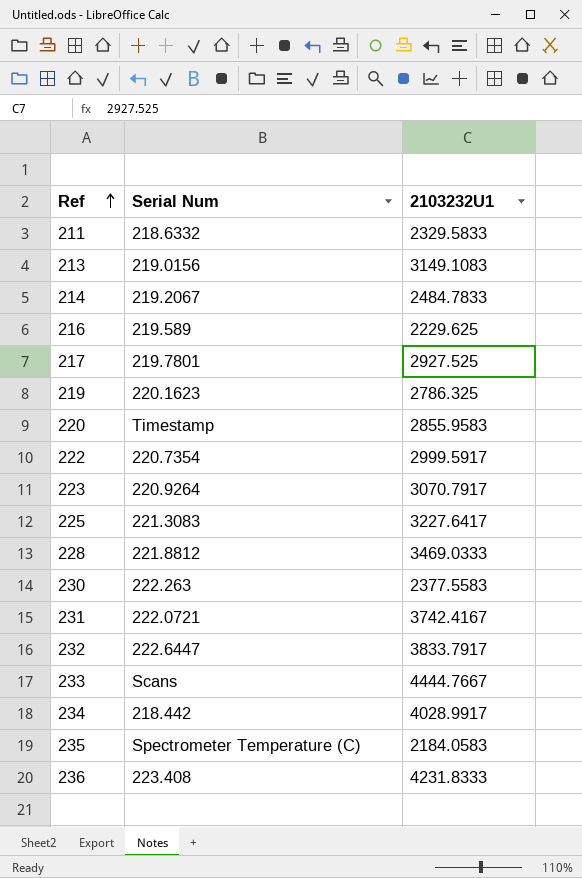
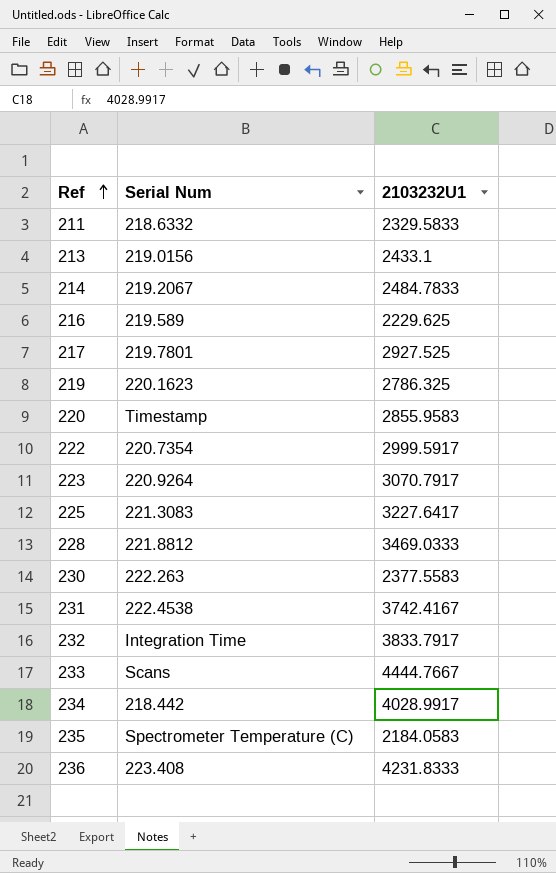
213 | 2103232U1: 3149.1083 -> 2433.1
231 | Serial Num: 222.0721 -> 222.4538
232 | Serial Num: 222.6447 -> Integration Time

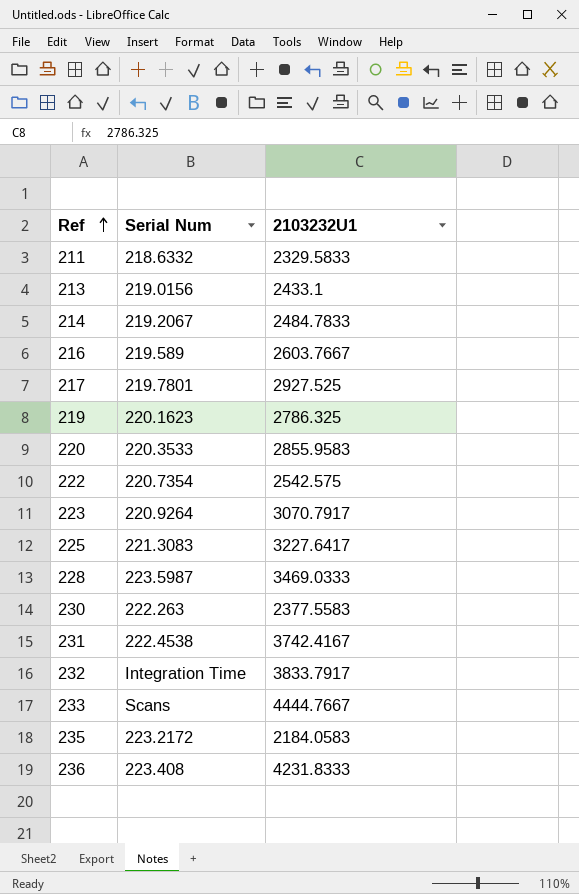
row 234: 218.442 | 4028.9917 -> none
216 | 2103232U1: 2229.625 -> 2603.7667
220 | Serial Num: Timestamp -> 220.3533
222 | 2103232U1: 2999.5917 -> 2542.575
228 | Serial Num: 221.8812 -> 223.5987
235 | Serial Num: Spectrometer Temperature (C) -> 223.2172

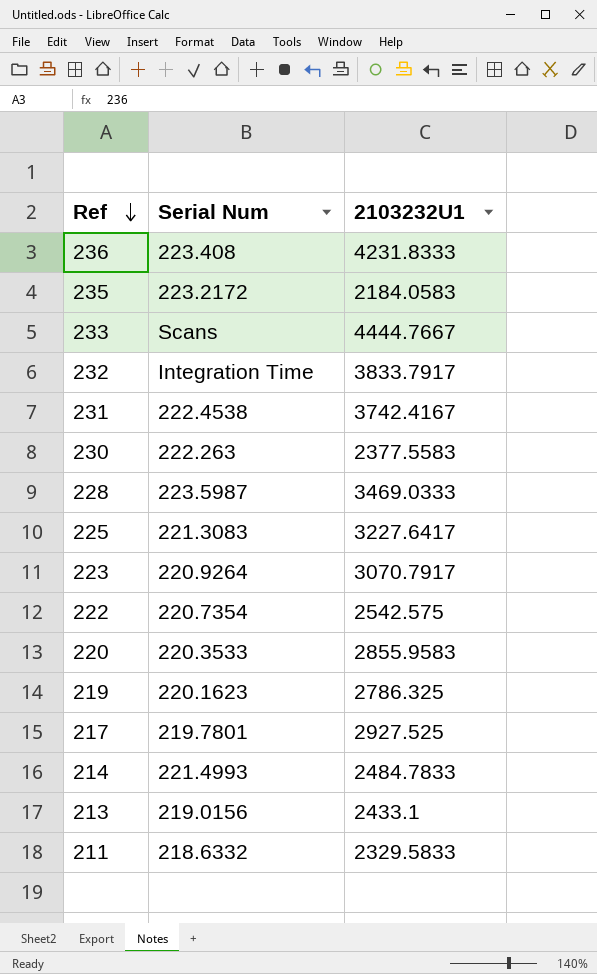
row order: Ref ascending -> Ref descending
row 216: 219.589 | 2603.7667 -> none
214 | Serial Num: 219.2067 -> 221.4993

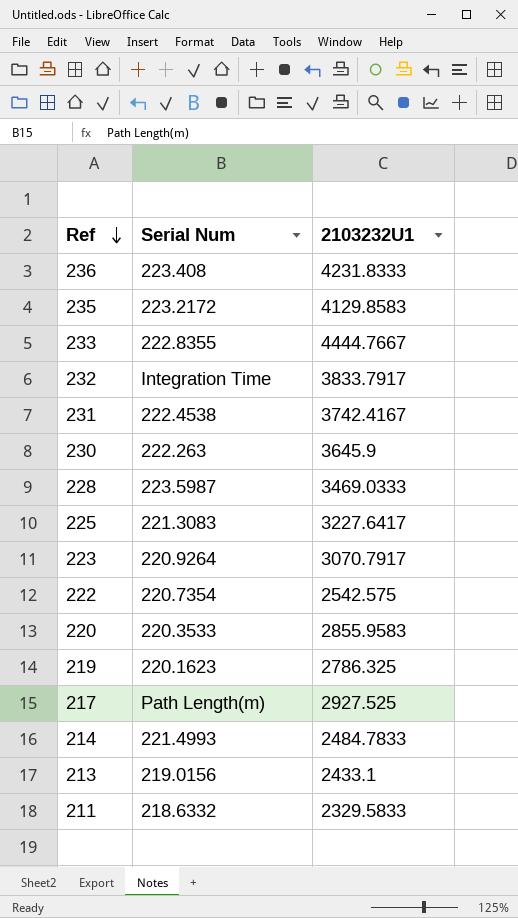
235 | 2103232U1: 2184.0583 -> 4129.8583
233 | Serial Num: Scans -> 222.8355
230 | 2103232U1: 2377.5583 -> 3645.9
217 | Serial Num: 219.7801 -> Path Length(m)

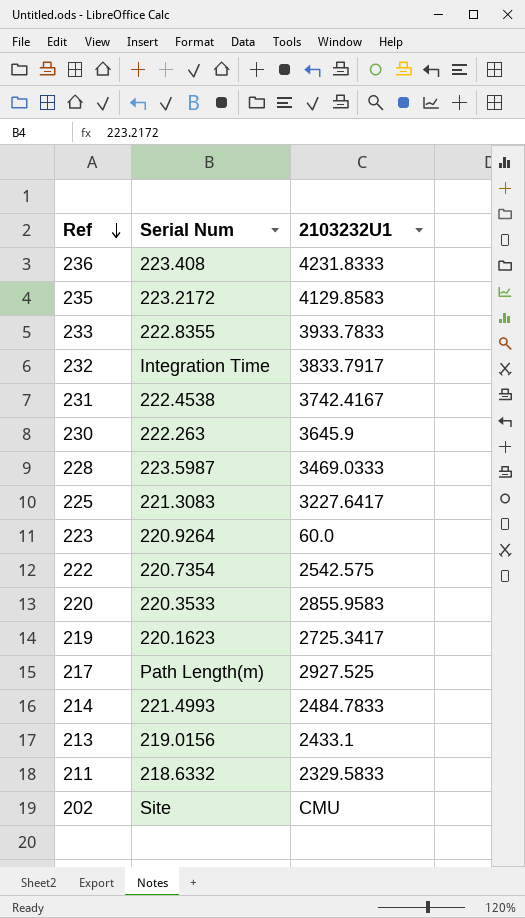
233 | 2103232U1: 4444.7667 -> 3933.7833
223 | 2103232U1: 3070.7917 -> 60.0
219 | 2103232U1: 2786.325 -> 2725.3417
row 202: none -> Site | CMU

